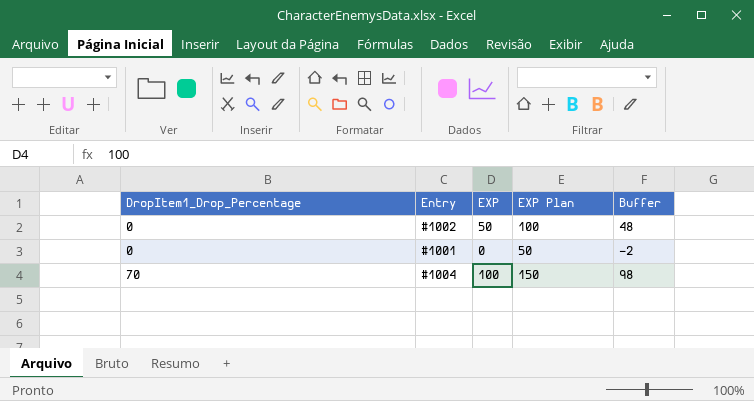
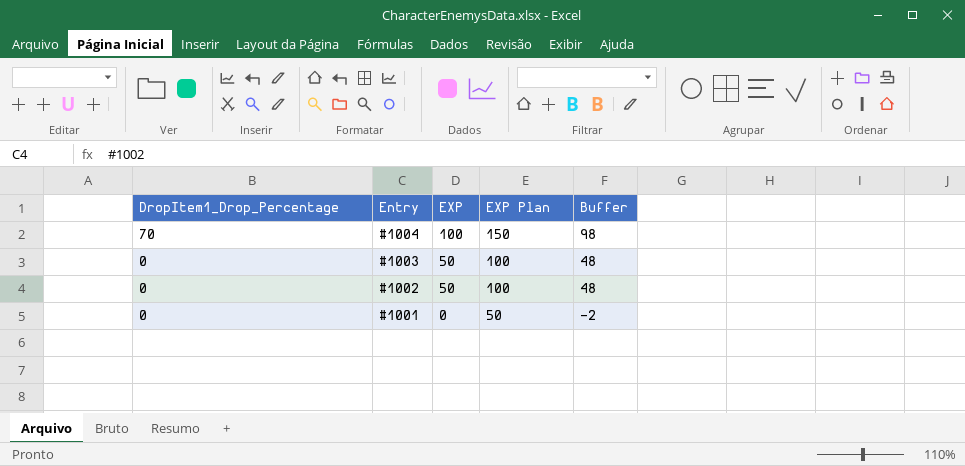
row order: DropItem1_Drop_Percentage ascending -> DropItem1_Drop_Percentage descending
row #1003: none -> 0 | 50 | 100 | 48

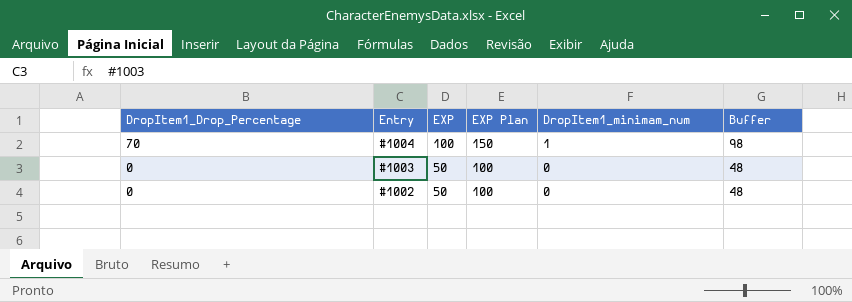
column DropItem1_minimam_num | position: none -> 5
row #1001: 0 | 0 | 50 | -2 -> none

